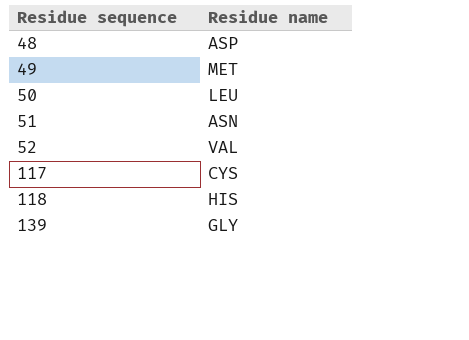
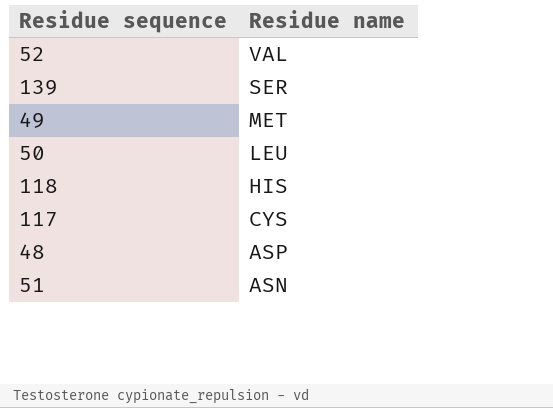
row order: Residue sequence ascending -> Residue name descending
139 | Residue name: GLY -> SER

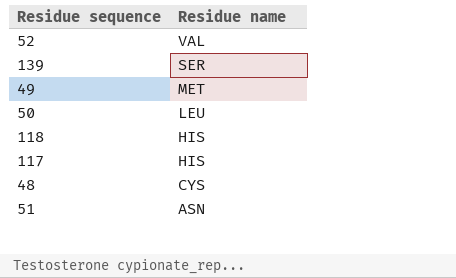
117 | Residue name: CYS -> HIS
48 | Residue name: ASP -> CYS

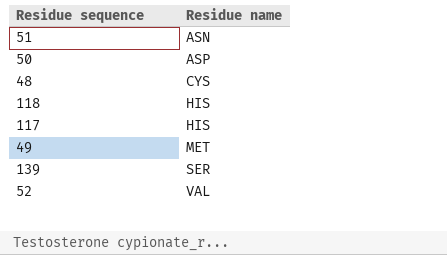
row order: Residue name descending -> Residue name ascending
50 | Residue name: LEU -> ASP

